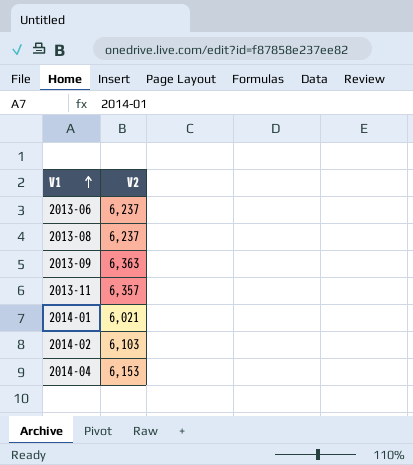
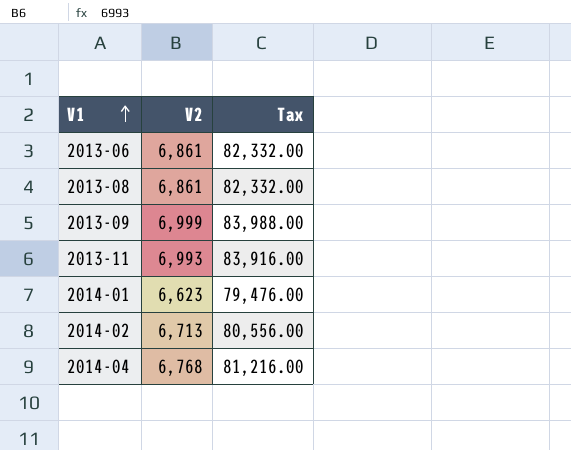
column Tax | formula: none -> [V2] * 12
2013-06 | V2: 6,237 -> 6,861
2013-08 | V2: 6,237 -> 6,861
2013-09 | V2: 6,363 -> 6,999
2013-11 | V2: 6,357 -> 6,993
2014-01 | V2: 6,021 -> 6,623
2014-02 | V2: 6,103 -> 6,713
2014-04 | V2: 6,153 -> 6,768

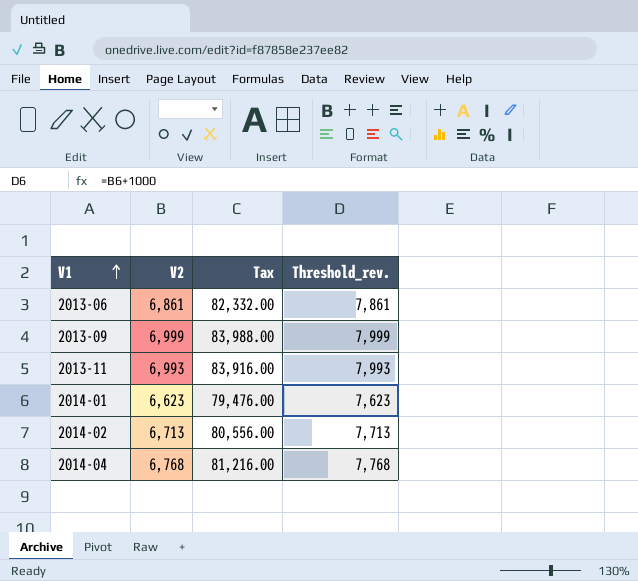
column Threshold_rev. | formula: none -> [V2] + 1000
row 2013-08: 6,861 | 82,332.00 -> none

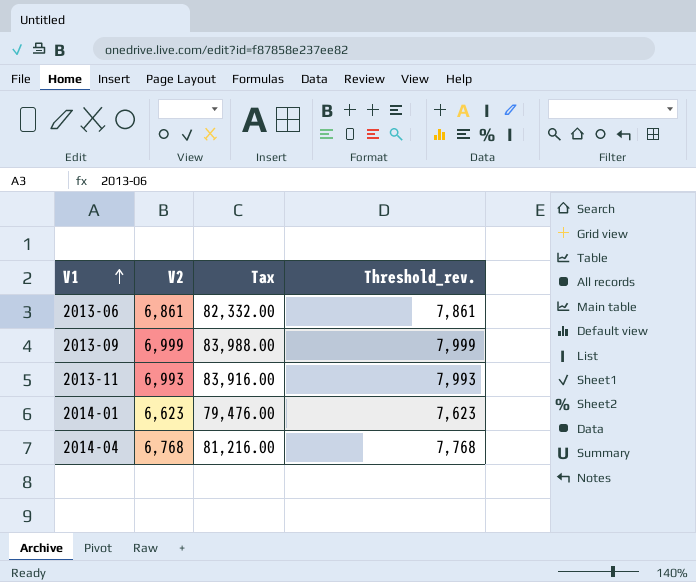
row 2014-02: 6,713 | 80,556.00 | 7,713 -> none

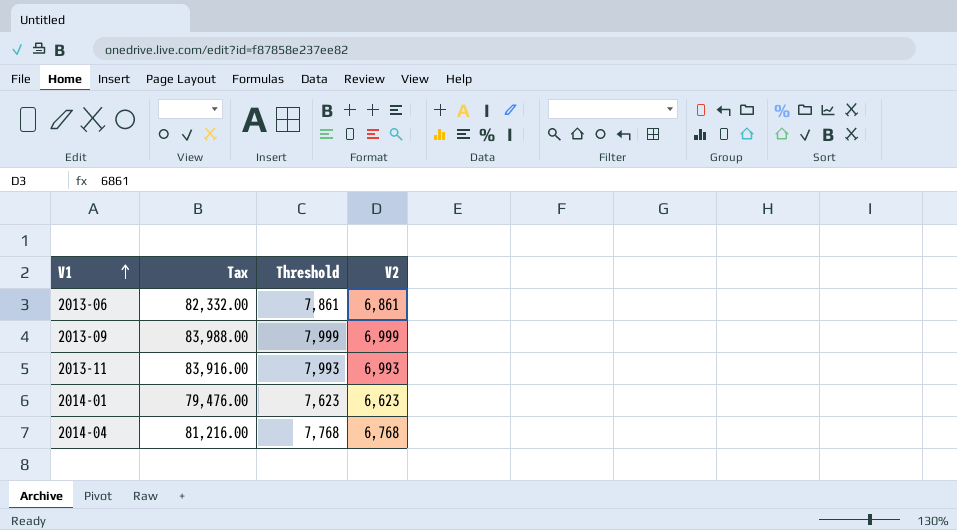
column name: Threshold_rev. -> Threshold
column V2 | position: 2 -> 4

